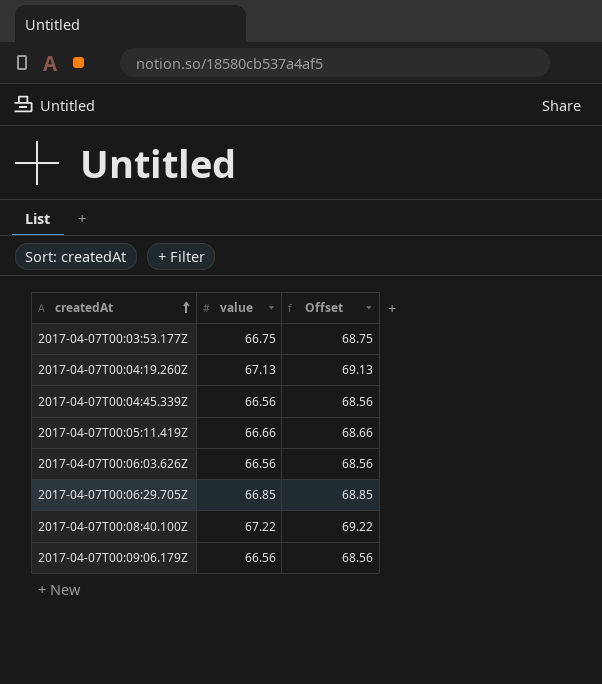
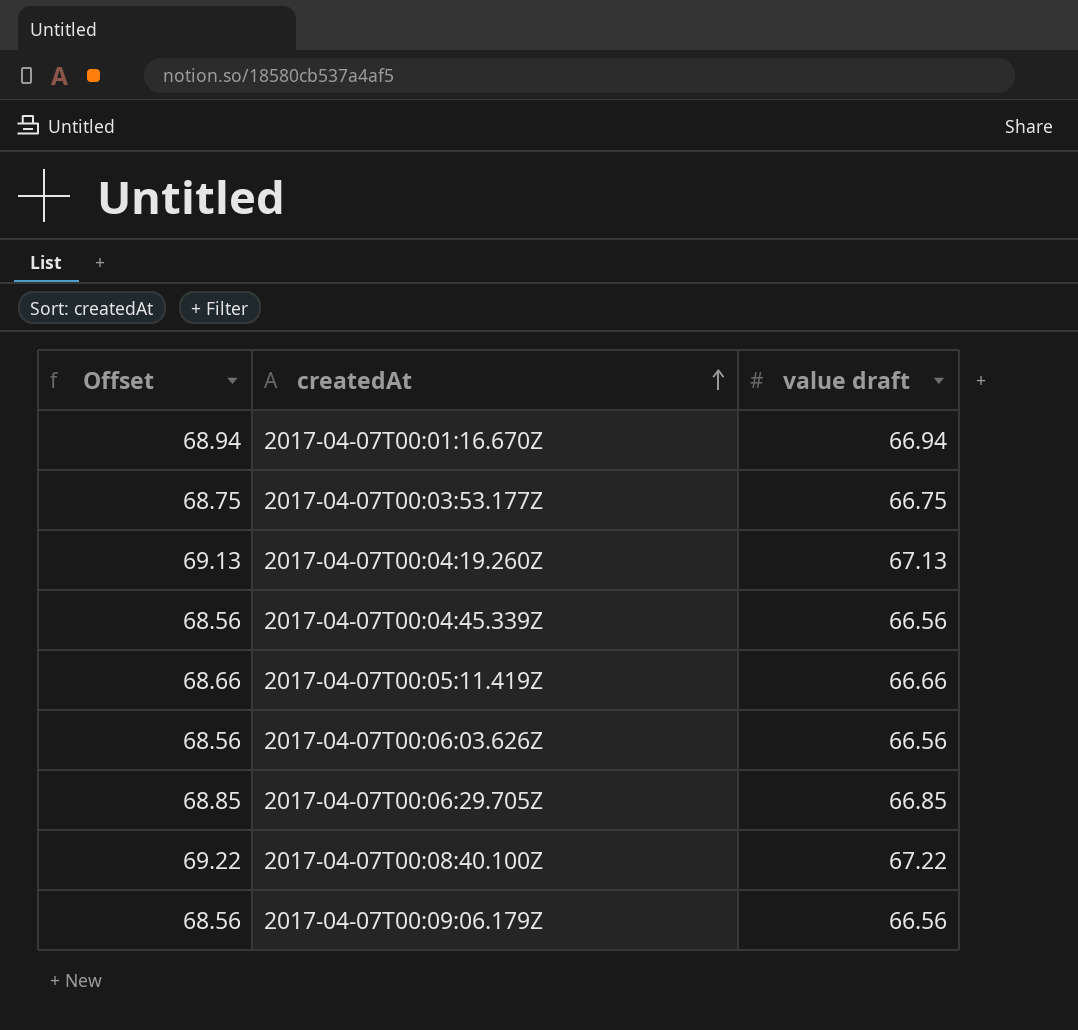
column Offset | position: 3 -> 1
column name: value -> value draft
row 2017-04-07T00:01:16.670Z: none -> 68.94 | 66.94

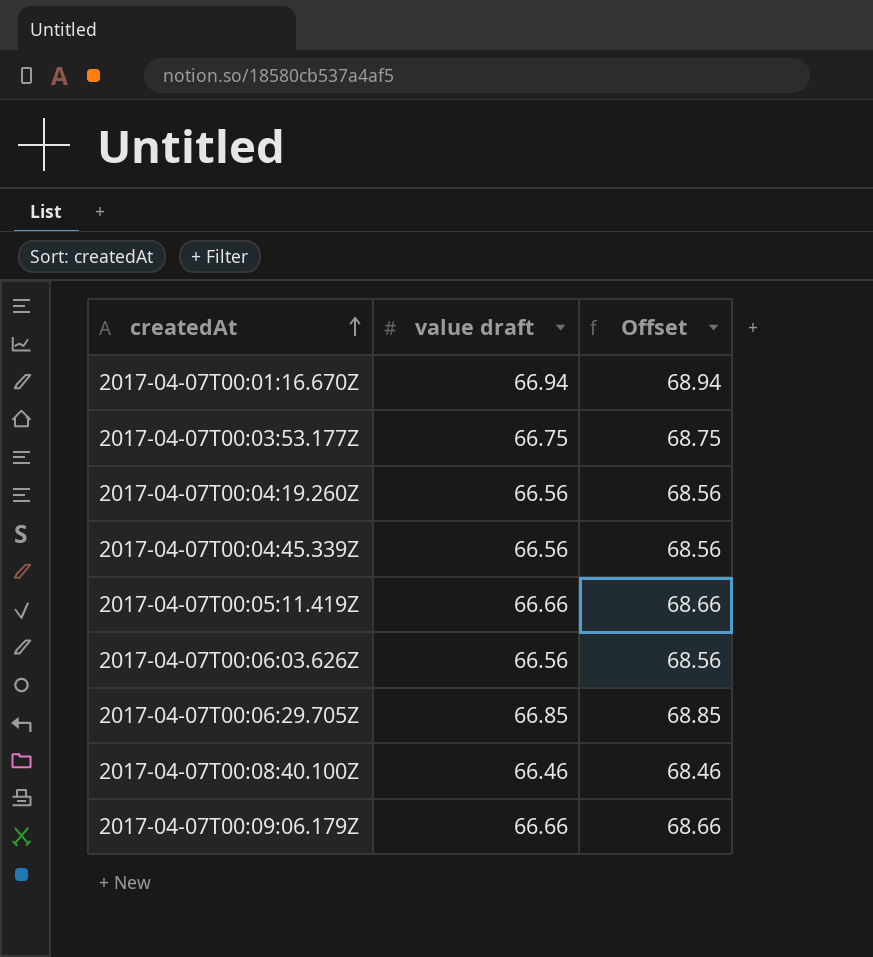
column Offset | position: 1 -> 3
2017-04-07T00:04:19.260Z | value draft: 67.13 -> 66.56
2017-04-07T00:04:19.260Z | Offset: 69.13 -> 68.56
2017-04-07T00:08:40.100Z | value draft: 67.22 -> 66.46
2017-04-07T00:08:40.100Z | Offset: 69.22 -> 68.46
2017-04-07T00:09:06.179Z | value draft: 66.56 -> 66.66
2017-04-07T00:09:06.179Z | Offset: 68.56 -> 68.66

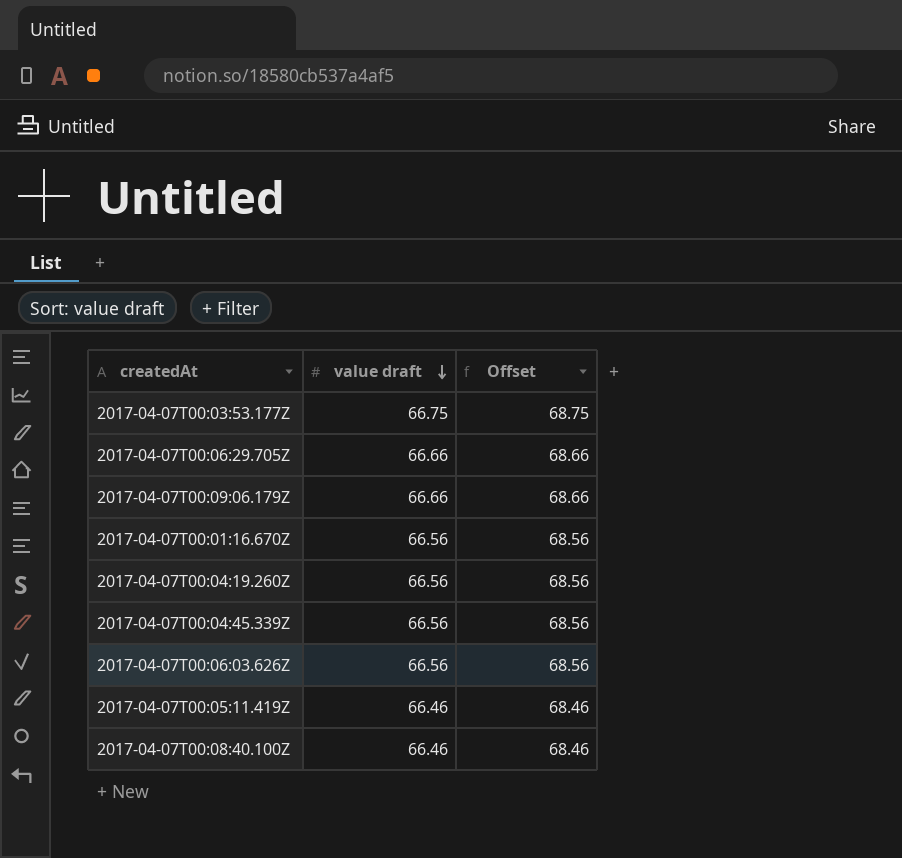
row order: createdAt ascending -> value draft descending
2017-04-07T00:06:29.705Z | value draft: 66.85 -> 66.66
2017-04-07T00:06:29.705Z | Offset: 68.85 -> 68.66
2017-04-07T00:01:16.670Z | value draft: 66.94 -> 66.56
2017-04-07T00:01:16.670Z | Offset: 68.94 -> 68.56
2017-04-07T00:05:11.419Z | value draft: 66.66 -> 66.46
2017-04-07T00:05:11.419Z | Offset: 68.66 -> 68.46

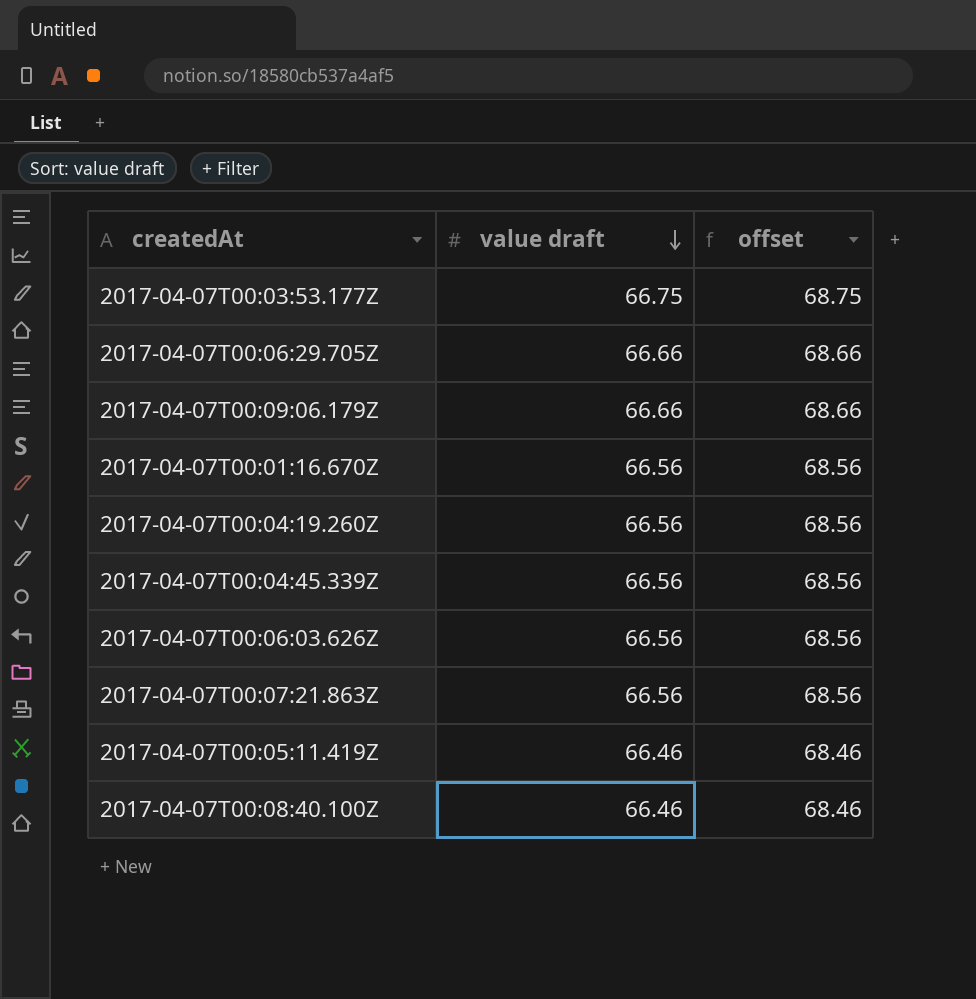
column name: Offset -> offset
row 2017-04-07T00:07:21.863Z: none -> 66.56 | 68.56

